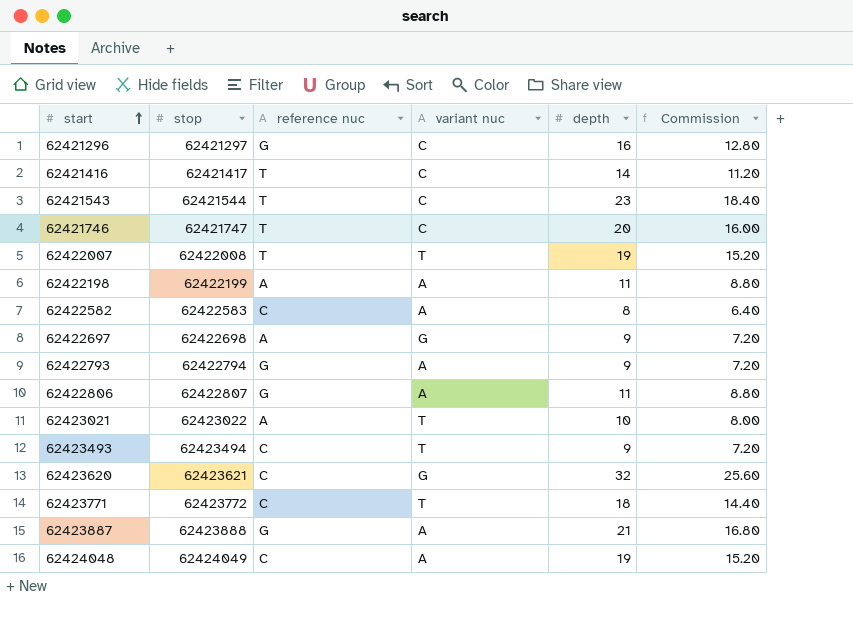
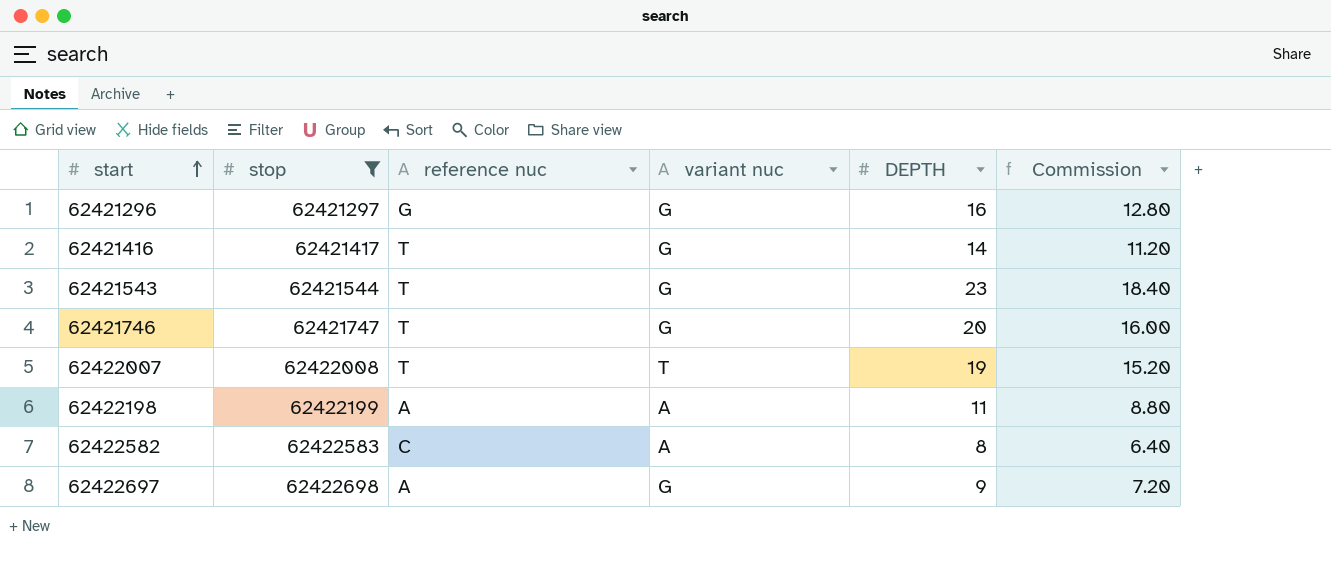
filter: none -> stop <= 62422698
column name: depth -> DEPTH
62421296 | variant nuc: C -> G
62421416 | variant nuc: C -> G
62421543 | variant nuc: C -> G
62421746 | variant nuc: C -> G

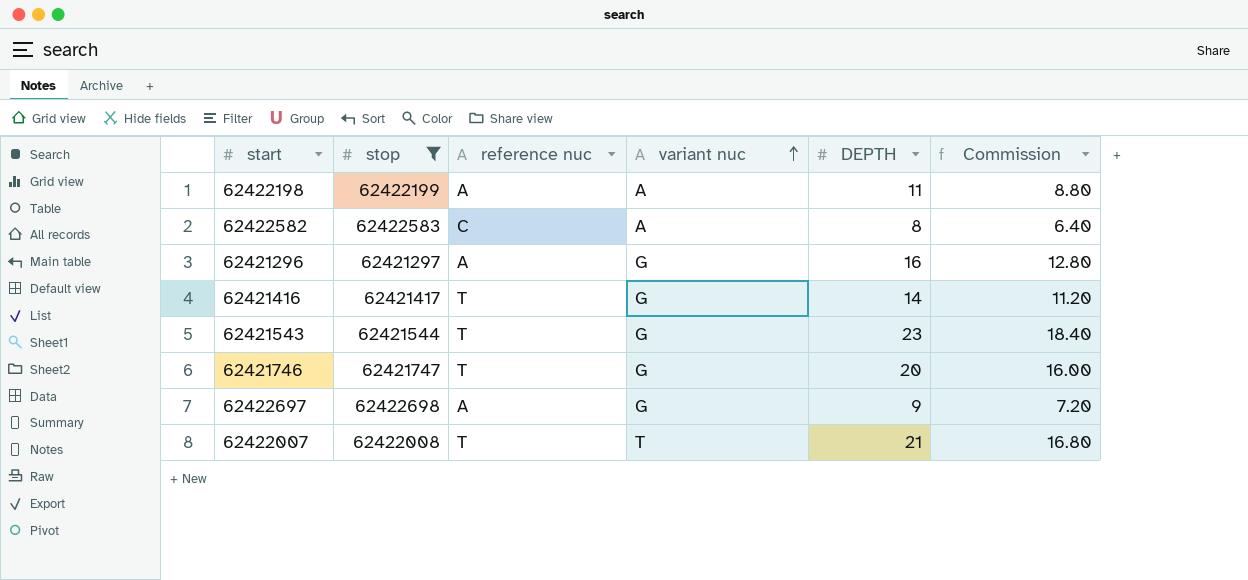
row order: start ascending -> variant nuc ascending
62421296 | reference nuc: G -> A
62422007 | DEPTH: 19 -> 21
62422007 | Commission: 15.20 -> 16.80

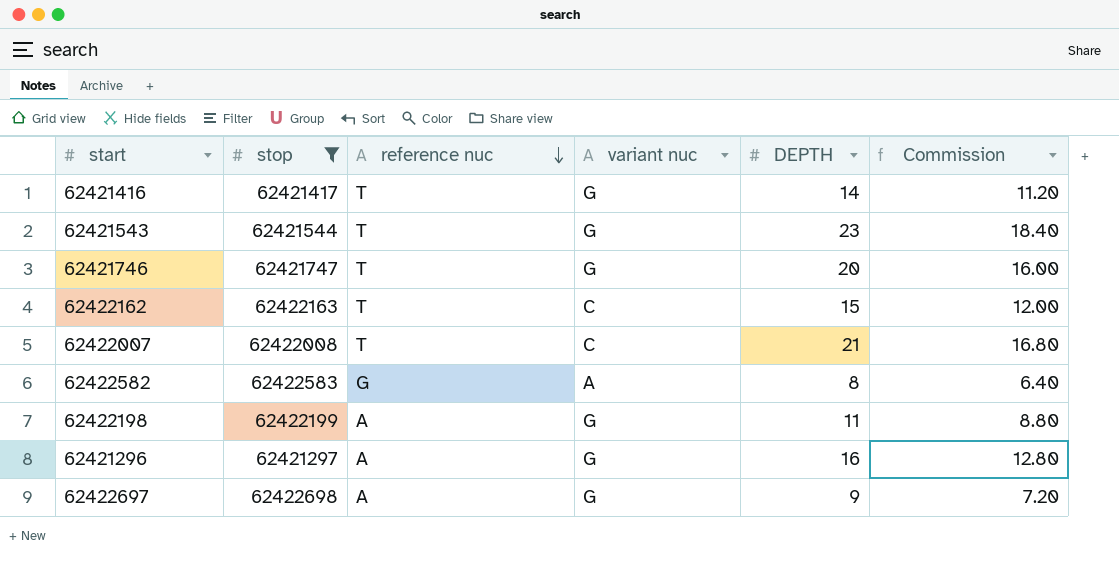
row order: variant nuc ascending -> reference nuc descending
row 62422162: none -> 62422163 | T | C | 15 | 12.00
62422007 | variant nuc: T -> C
62422582 | reference nuc: C -> G
62422198 | variant nuc: A -> G

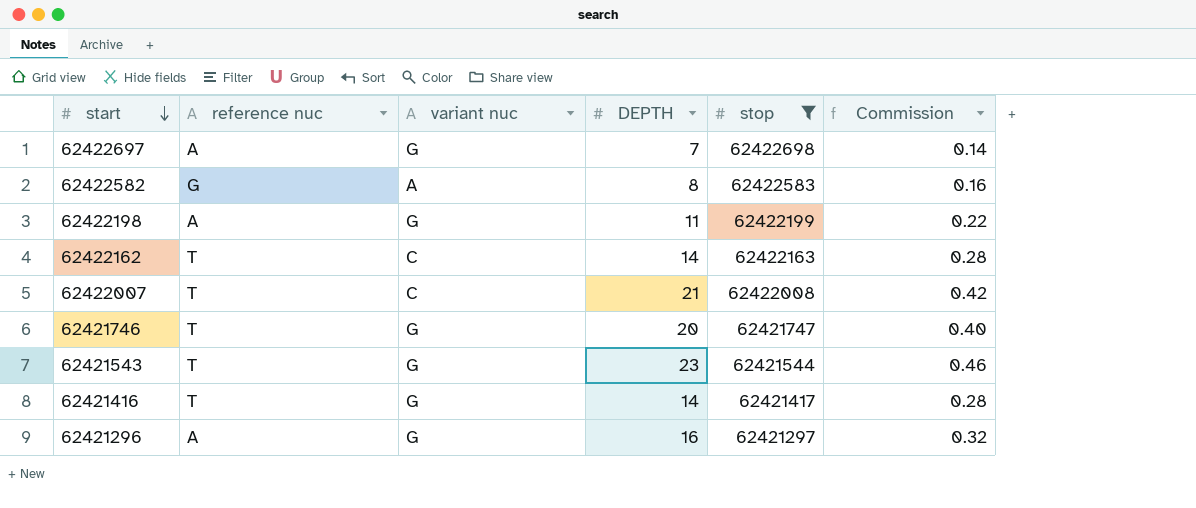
row order: reference nuc descending -> start descending
column stop | position: 2 -> 5
column Commission | formula: [DEPTH] * 0.8 -> [DEPTH] * 0.02
62422697 | DEPTH: 9 -> 7
62422162 | DEPTH: 15 -> 14

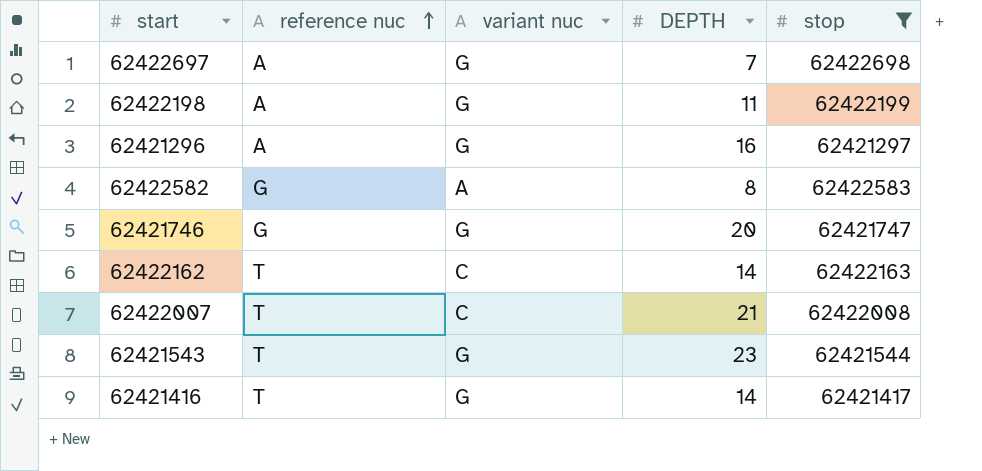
row order: start descending -> reference nuc ascending
column Commission | formula: [DEPTH] * 0.02 -> none
62421746 | reference nuc: T -> G

